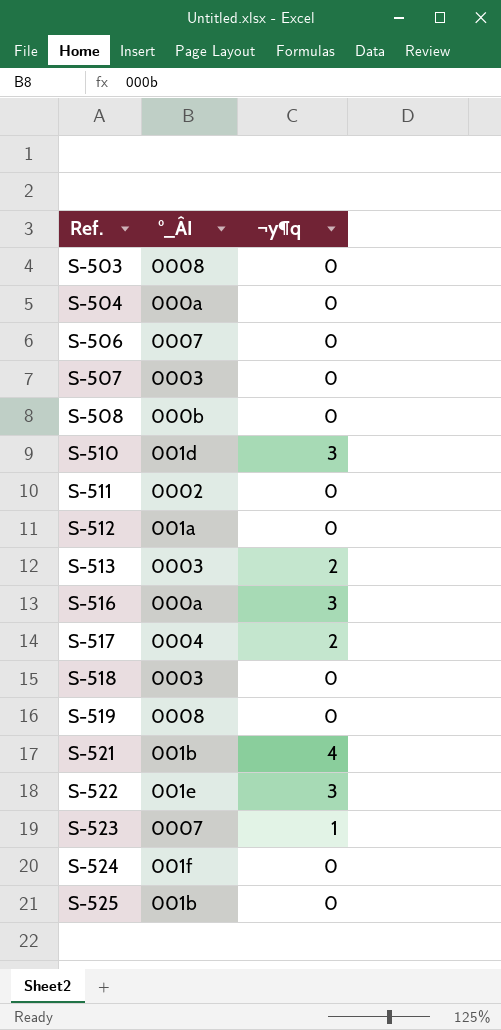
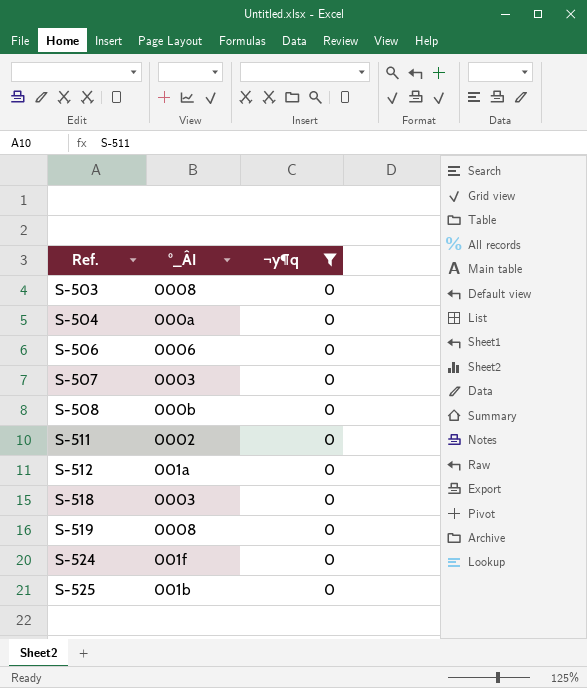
filter: none -> ¬y¶q = 0
S-506 | °_ÂI: 0007 -> 0006

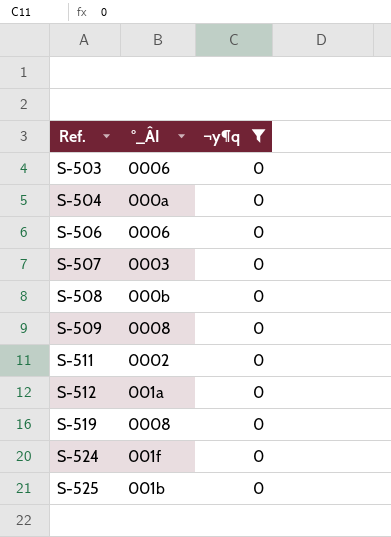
row S-518: 0003 | 0 -> none
S-503 | °_ÂI: 0008 -> 0006
row S-509: none -> 0008 | 0

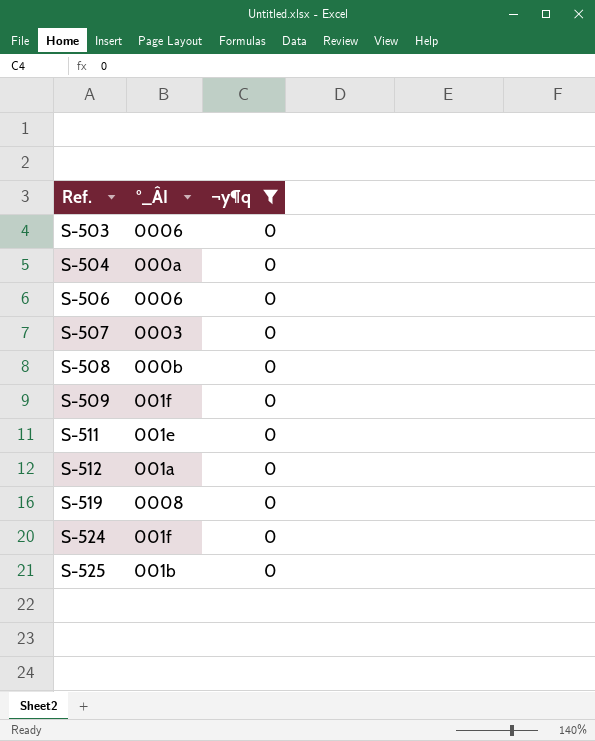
S-509 | °_ÂI: 0008 -> 001f
S-511 | °_ÂI: 0002 -> 001e

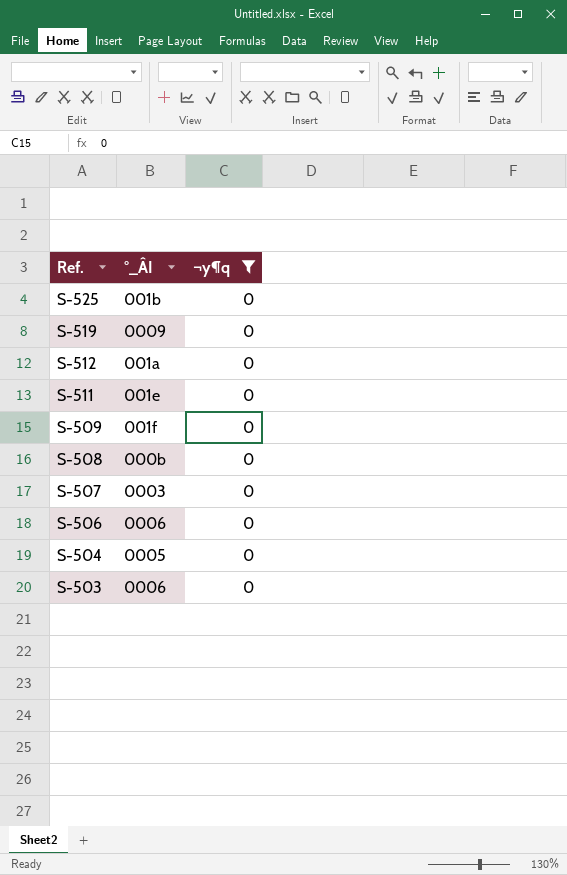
row order: Ref. ascending -> Ref. descending
row S-524: 001f | 0 -> none
S-519 | °_ÂI: 0008 -> 0009
S-504 | °_ÂI: 000a -> 0005

